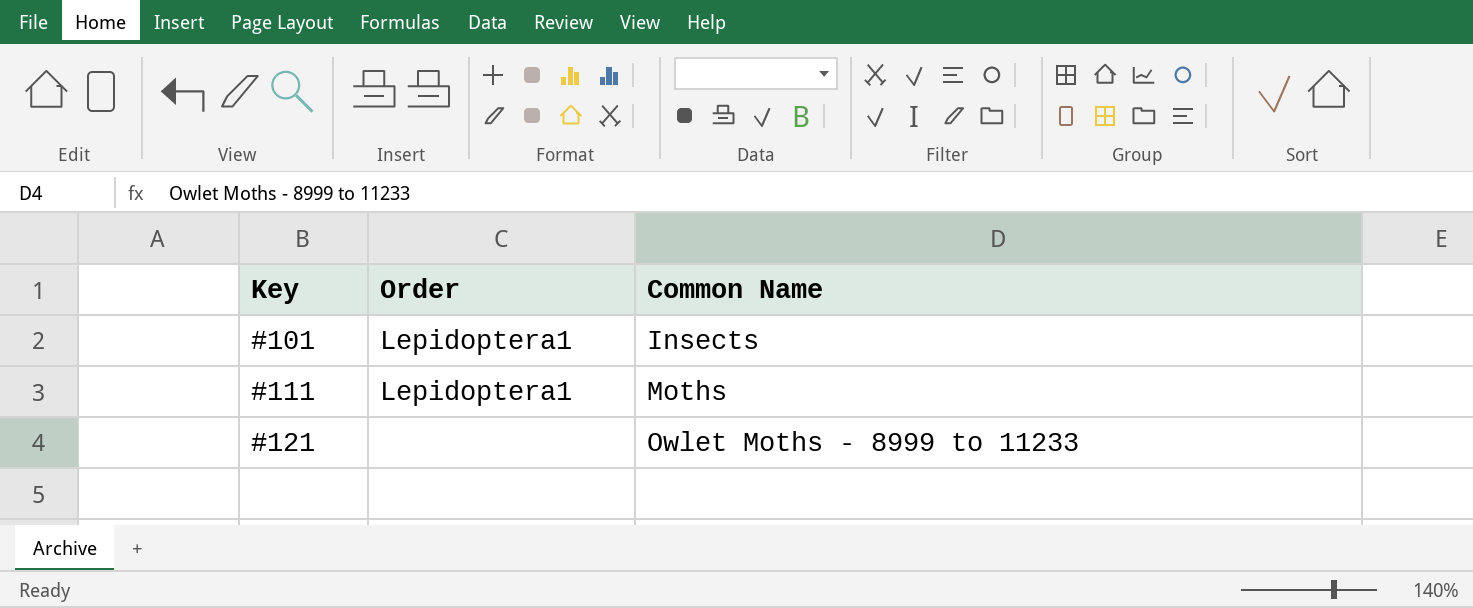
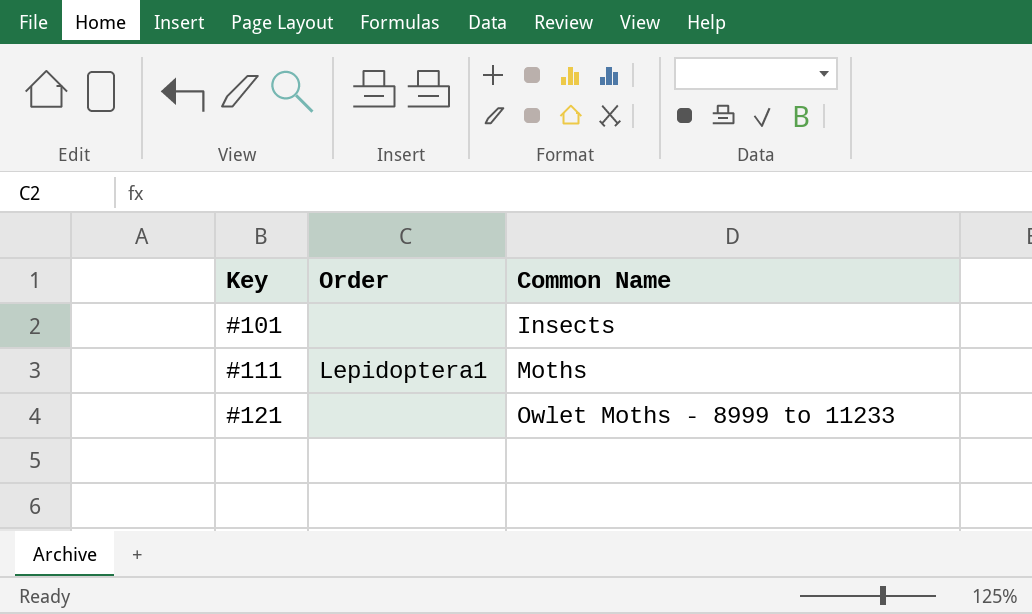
#101 | Order: Lepidoptera1 -> none

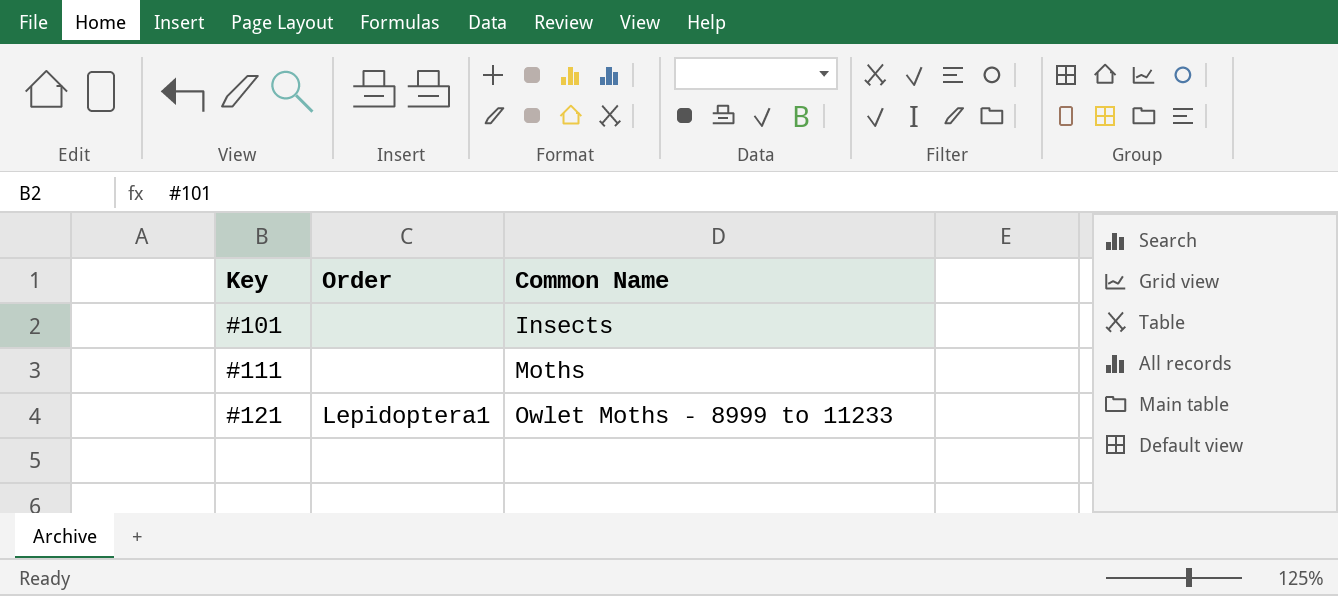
#111 | Order: Lepidoptera1 -> none
#121 | Order: none -> Lepidoptera1

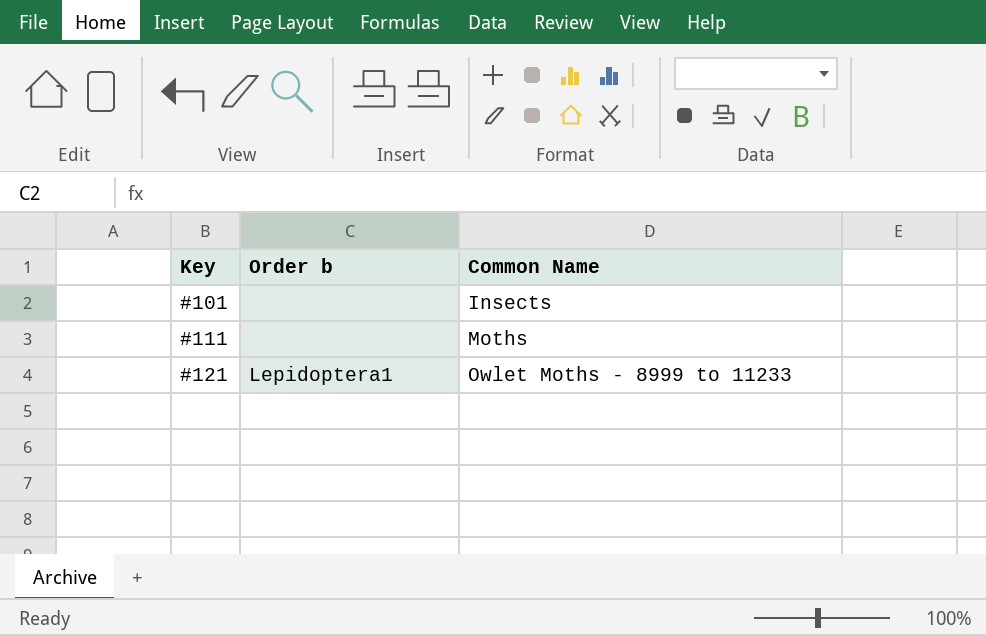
column name: Order -> Order b

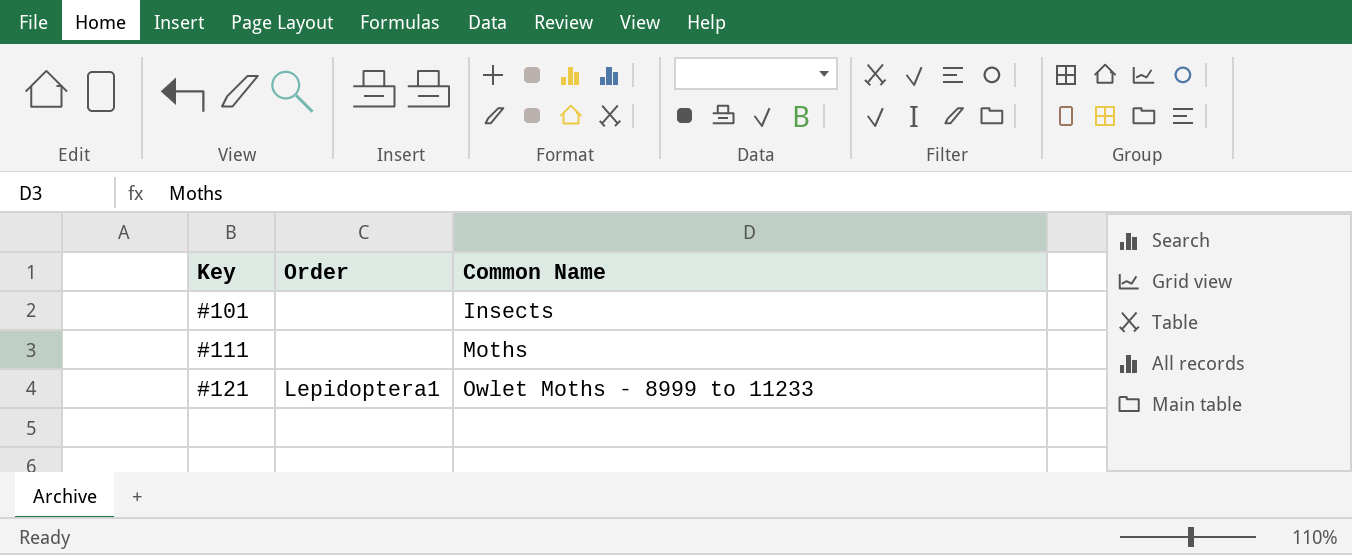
column name: Order b -> Order

